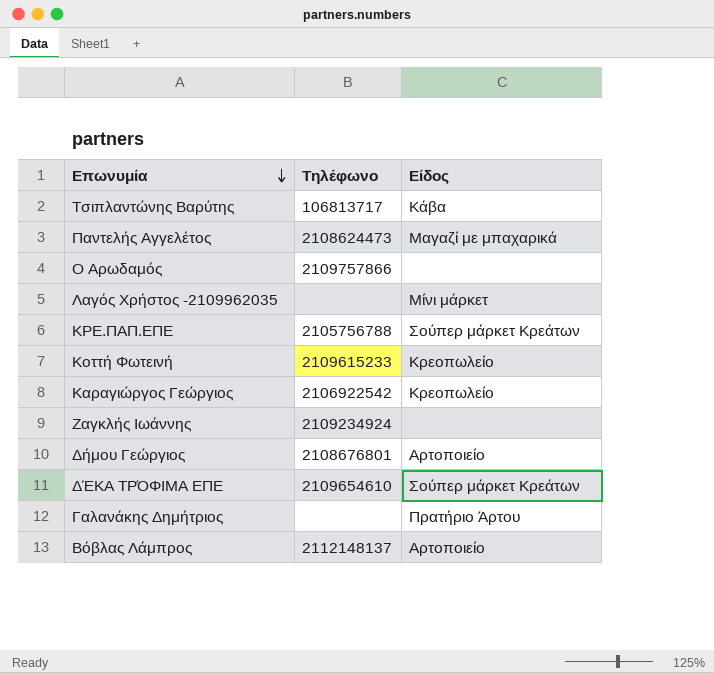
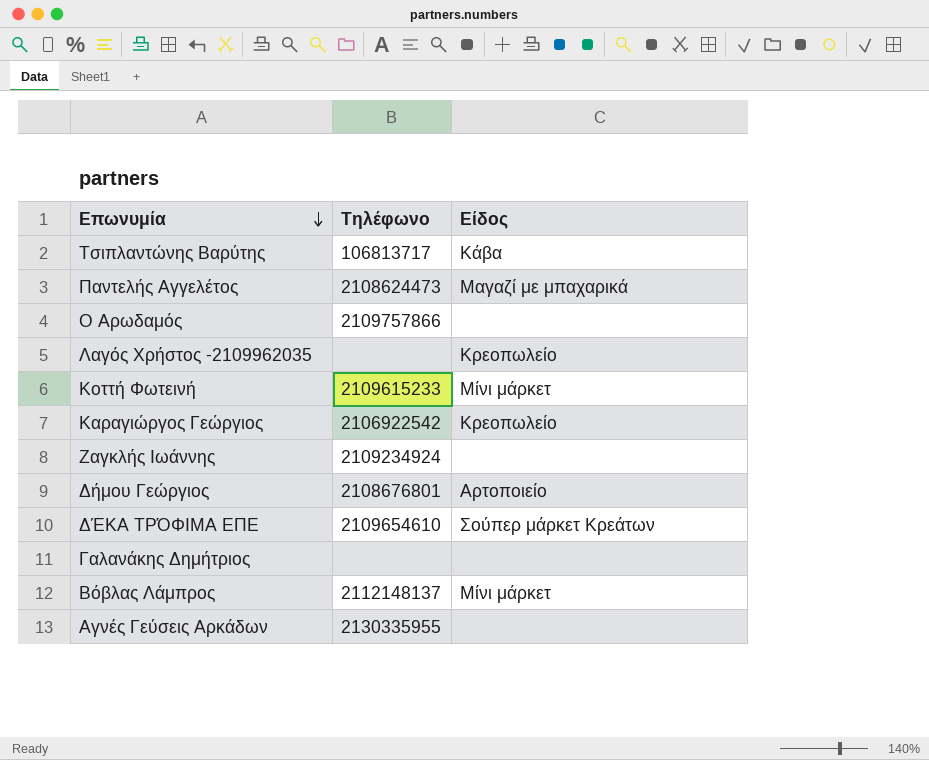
row ΚΡΕ.ΠΑΠ.ΕΠΕ: 2105756788 | Σούπερ μάρκετ Κρεάτων -> none
Λαγός Χρήστος -2109962035 | Είδος: Μίνι μάρκετ -> Κρεοπωλείο
Κοττή Φωτεινή | Είδος: Κρεοπωλείο -> Μίνι μάρκετ
Γαλανάκης Δημήτριος | Είδος: Πρατήριο Άρτου -> none
Βόβλας Λάμπρος | Είδος: Αρτοποιείο -> Μίνι μάρκετ
row Αγνές Γεύσεις Αρκάδων: none -> 2130335955 | none

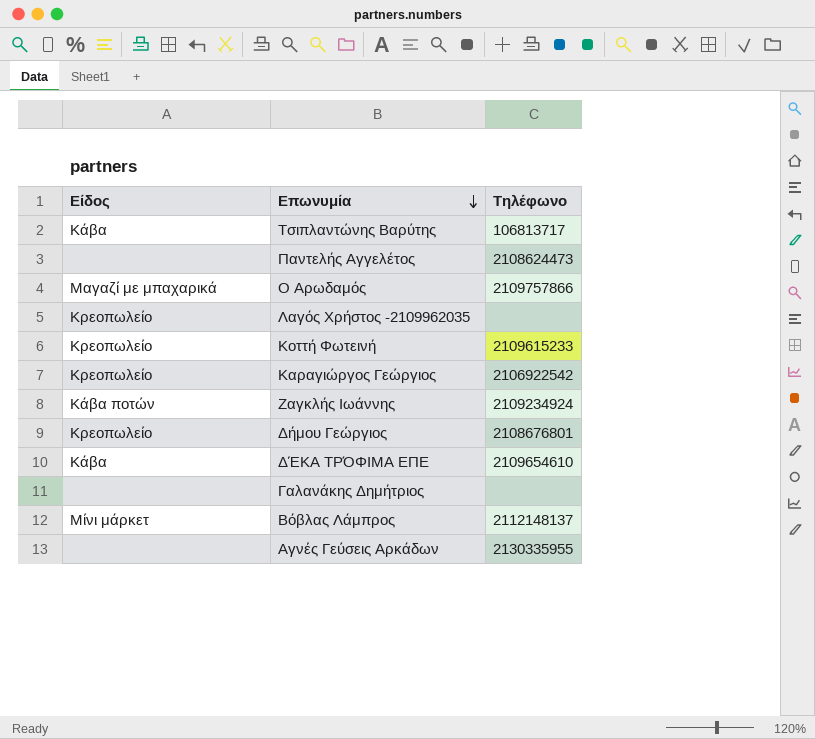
column Είδος | position: 3 -> 1
Παντελής Αγγελέτος | Είδος: Μαγαζί με μπαχαρικά -> none
Ο Αρωδαμός | Είδος: none -> Μαγαζί με μπαχαρικά
Κοττή Φωτεινή | Είδος: Μίνι μάρκετ -> Κρεοπωλείο
Ζαγκλής Ιωάννης | Είδος: none -> Κάβα ποτών
Δήμου Γεώργιος | Είδος: Αρτοποιείο -> Κρεοπωλείο
ΔΈΚΑ ΤΡΌΦΙΜΑ ΕΠΕ | Είδος: Σούπερ μάρκετ Κρεάτων -> Κάβα

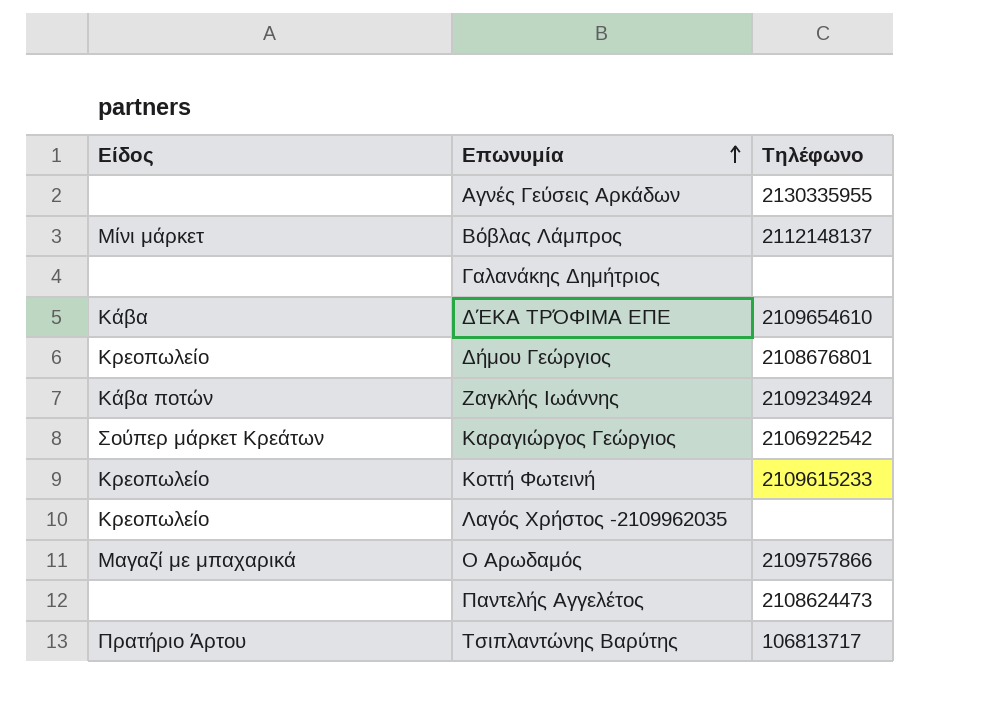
row order: Επωνυμία descending -> Επωνυμία ascending
Καραγιώργος Γεώργιος | Είδος: Κρεοπωλείο -> Σούπερ μάρκετ Κρεάτων
Τσιπλαντώνης Βαρύτης | Είδος: Κάβα -> Πρατήριο Άρτου

